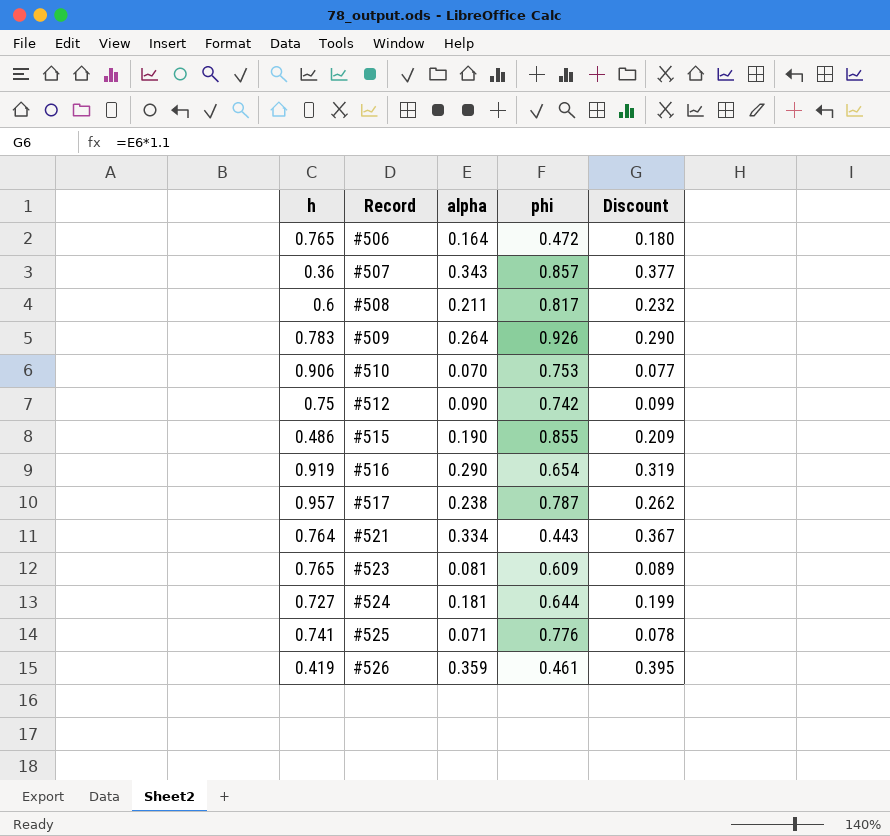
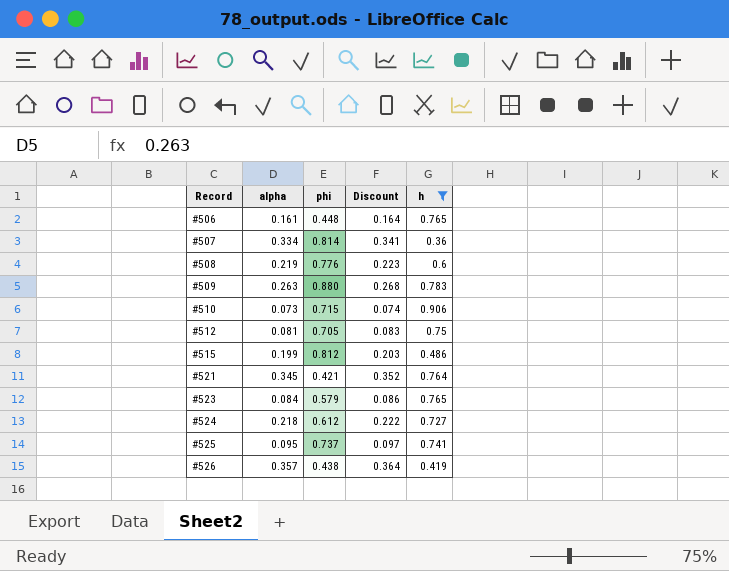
filter: none -> h <= 0.906
column Discount | formula: [alpha] * 1.1 -> [alpha] * 1.02
column h | position: 1 -> 5
#506 | alpha: 0.164 -> 0.161
#506 | phi: 0.472 -> 0.448
#507 | alpha: 0.343 -> 0.334
#507 | phi: 0.857 -> 0.814
#508 | alpha: 0.211 -> 0.219
#508 | phi: 0.817 -> 0.776
#509 | alpha: 0.264 -> 0.263
#509 | phi: 0.926 -> 0.880
#510 | alpha: 0.070 -> 0.073
#510 | phi: 0.753 -> 0.715
#512 | alpha: 0.090 -> 0.081
#512 | phi: 0.742 -> 0.705
#515 | alpha: 0.190 -> 0.199
#515 | phi: 0.855 -> 0.812
#521 | alpha: 0.334 -> 0.345
#521 | phi: 0.443 -> 0.421
#523 | alpha: 0.081 -> 0.084
#523 | phi: 0.609 -> 0.579
#524 | alpha: 0.181 -> 0.218
#524 | phi: 0.644 -> 0.612
#525 | alpha: 0.071 -> 0.095
#525 | phi: 0.776 -> 0.737
#526 | alpha: 0.359 -> 0.357
#526 | phi: 0.461 -> 0.438

